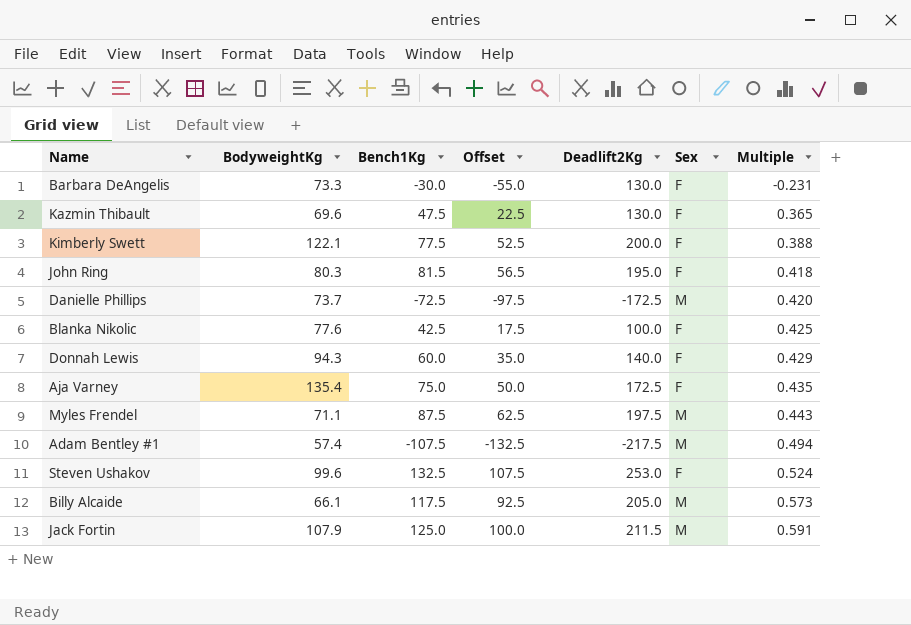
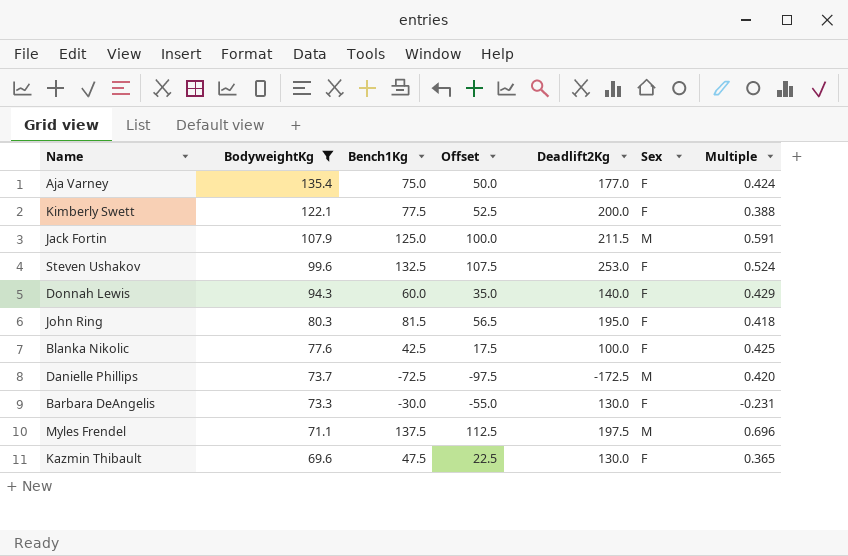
filter: none -> BodyweightKg >= 69.6
row order: Multiple ascending -> BodyweightKg descending
Aja Varney | Deadlift2Kg: 172.5 -> 177.0
Aja Varney | Multiple: 0.435 -> 0.424
Myles Frendel | Bench1Kg: 87.5 -> 137.5
Myles Frendel | Offset: 62.5 -> 112.5
Myles Frendel | Multiple: 0.443 -> 0.696

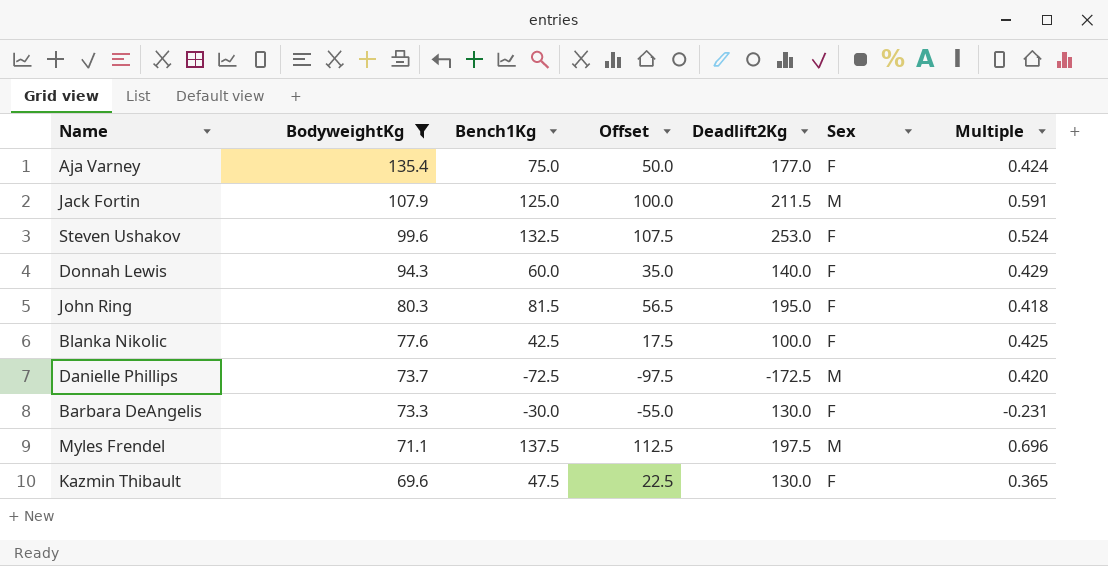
row Kimberly Swett: 122.1 | 77.5 | 52.5 | 200.0 | F | 0.388 -> none

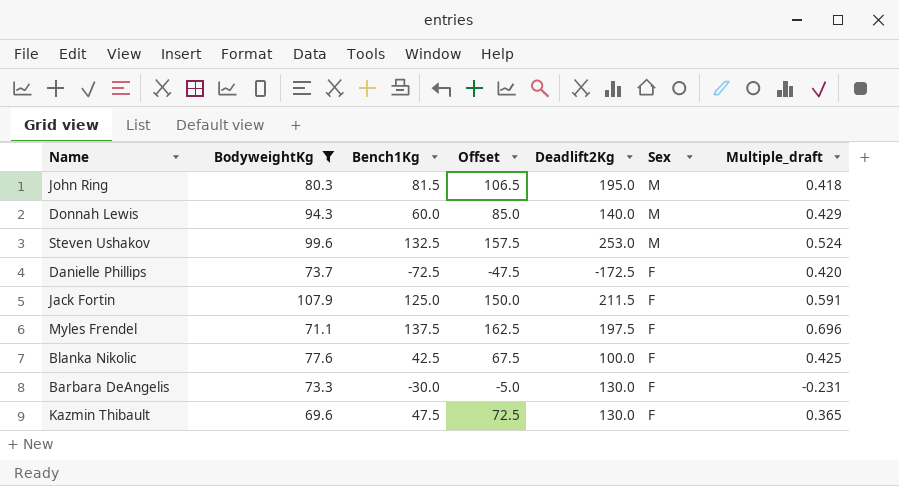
row order: BodyweightKg descending -> Sex descending
column Offset | formula: [Bench1Kg] - 25 -> [Bench1Kg] + 25
column name: Multiple -> Multiple_draft
row Aja Varney: 135.4 | 75.0 | 50.0 | 177.0 | F | 0.424 -> none
John Ring | Sex: F -> M
Donnah Lewis | Sex: F -> M
Steven Ushakov | Sex: F -> M
Danielle Phillips | Sex: M -> F
Jack Fortin | Sex: M -> F
Myles Frendel | Sex: M -> F

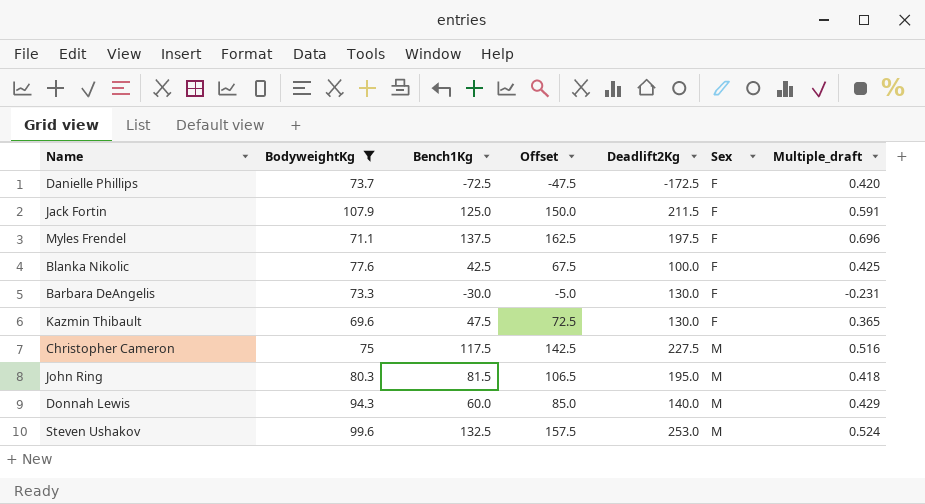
row order: Sex descending -> Sex ascending
row Christopher Cameron: none -> 75 | 117.5 | 142.5 | 227.5 | M | 0.516

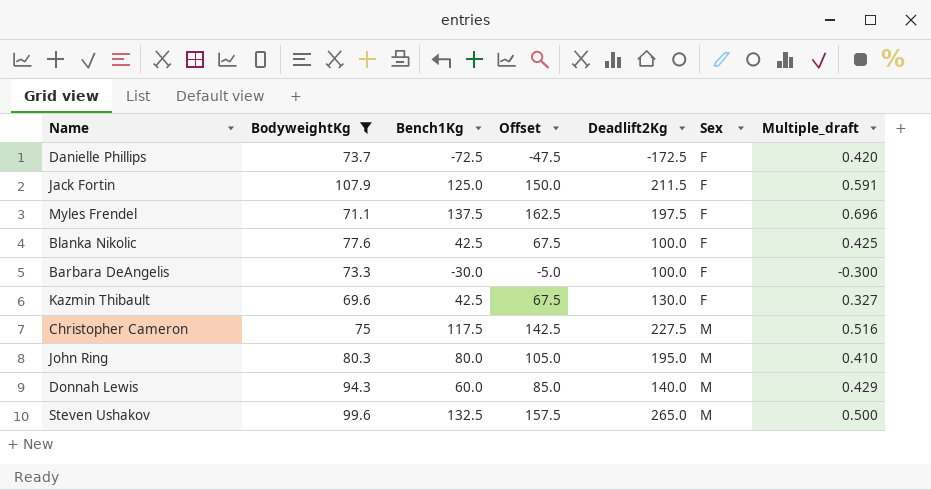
Barbara DeAngelis | Deadlift2Kg: 130.0 -> 100.0
Barbara DeAngelis | Multiple_draft: -0.231 -> -0.300
Kazmin Thibault | Bench1Kg: 47.5 -> 42.5
Kazmin Thibault | Offset: 72.5 -> 67.5
Kazmin Thibault | Multiple_draft: 0.365 -> 0.327
John Ring | Bench1Kg: 81.5 -> 80.0
John Ring | Offset: 106.5 -> 105.0
John Ring | Multiple_draft: 0.418 -> 0.410
Steven Ushakov | Deadlift2Kg: 253.0 -> 265.0
Steven Ushakov | Multiple_draft: 0.524 -> 0.500

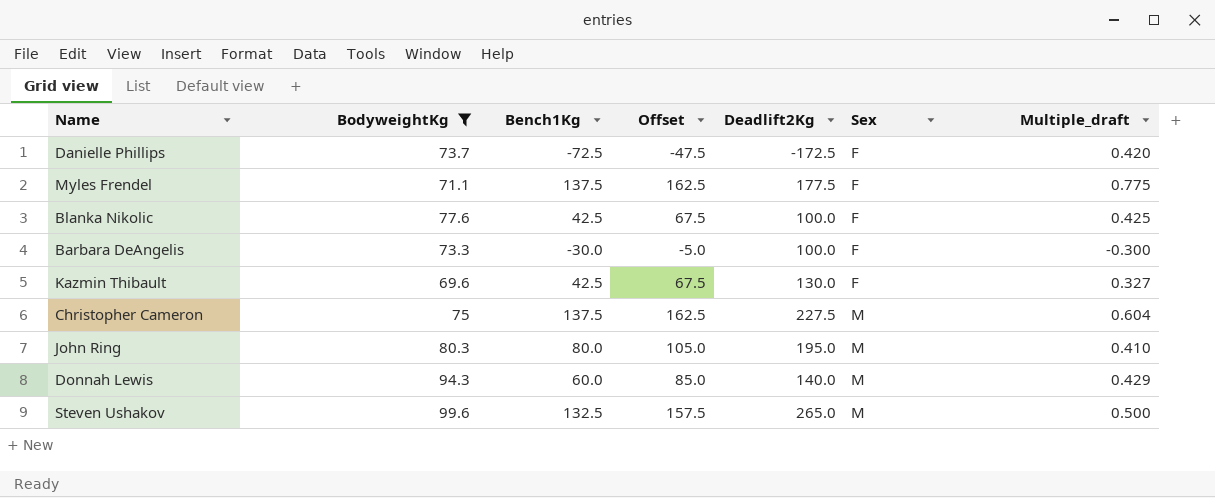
row Jack Fortin: 107.9 | 125.0 | 150.0 | 211.5 | F | 0.591 -> none
Myles Frendel | Deadlift2Kg: 197.5 -> 177.5
Myles Frendel | Multiple_draft: 0.696 -> 0.775
Christopher Cameron | Bench1Kg: 117.5 -> 137.5
Christopher Cameron | Offset: 142.5 -> 162.5
Christopher Cameron | Multiple_draft: 0.516 -> 0.604

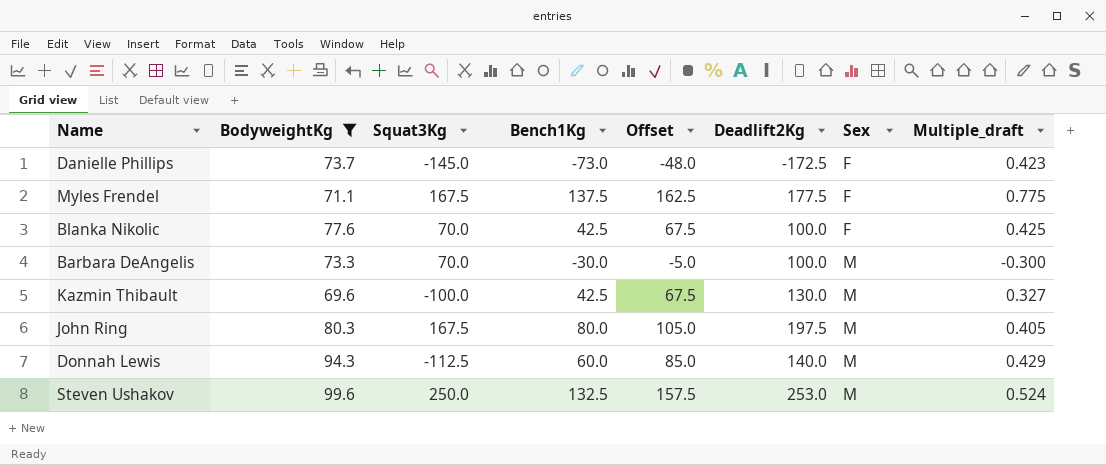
column Squat3Kg | position: none -> 3
row Christopher Cameron: 75 | 137.5 | 162.5 | 227.5 | M | 0.604 -> none
Danielle Phillips | Bench1Kg: -72.5 -> -73.0
Danielle Phillips | Offset: -47.5 -> -48.0
Danielle Phillips | Multiple_draft: 0.420 -> 0.423
Barbara DeAngelis | Sex: F -> M
Kazmin Thibault | Sex: F -> M
John Ring | Deadlift2Kg: 195.0 -> 197.5
John Ring | Multiple_draft: 0.410 -> 0.405
Steven Ushakov | Deadlift2Kg: 265.0 -> 253.0
Steven Ushakov | Multiple_draft: 0.500 -> 0.524

